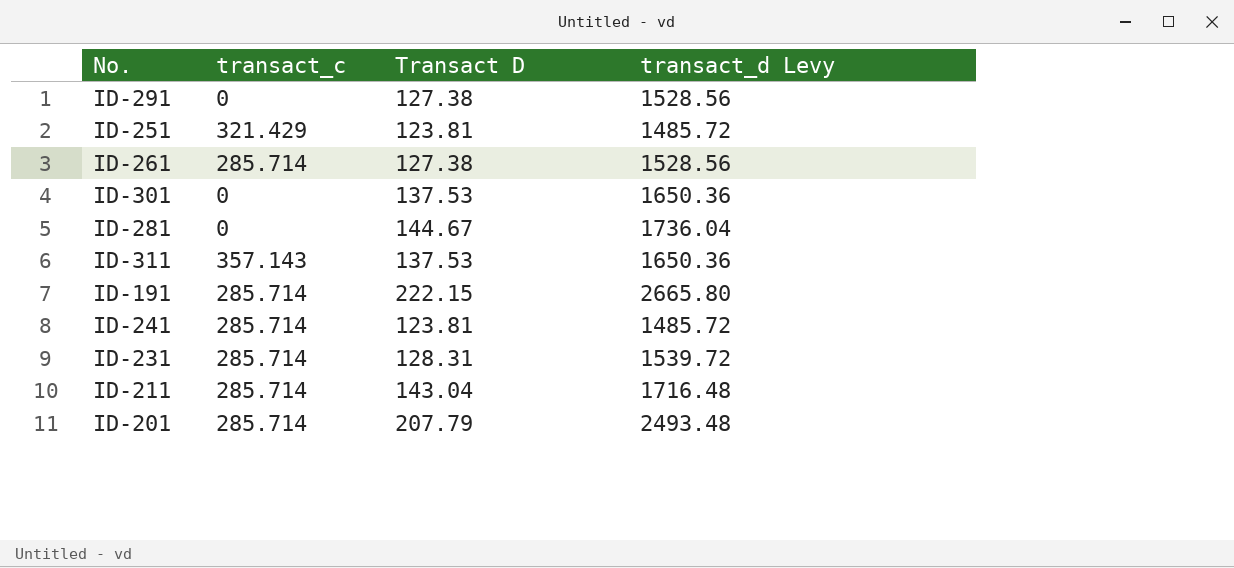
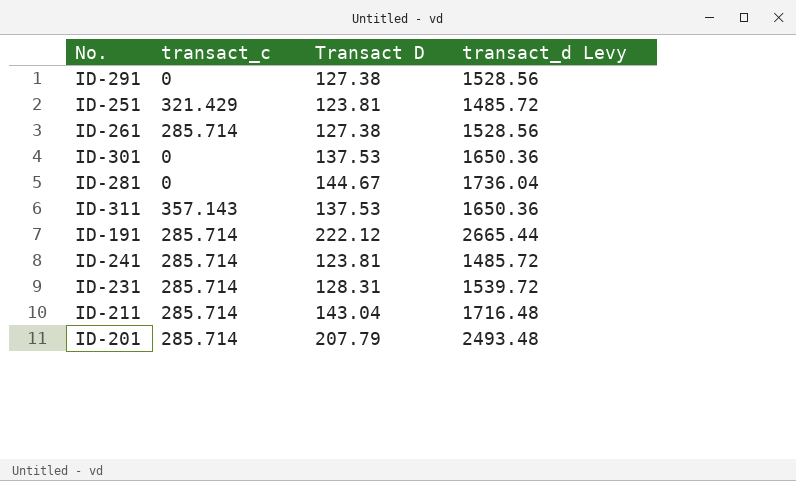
ID-191 | Transact D: 222.15 -> 222.12
ID-191 | transact_d Levy: 2665.80 -> 2665.44

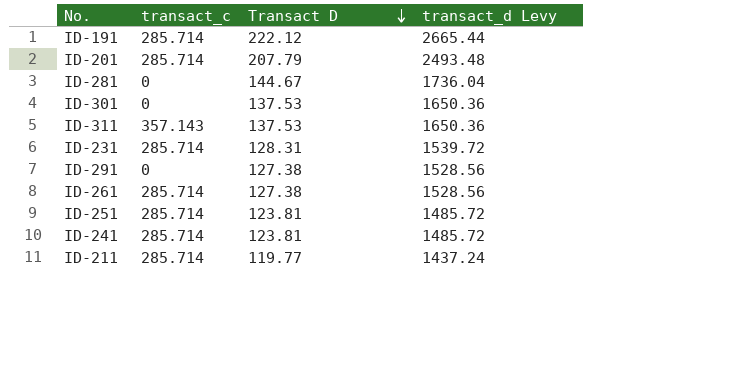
row order: none -> Transact D descending
ID-251 | transact_c: 321.429 -> 285.714
ID-211 | Transact D: 143.04 -> 119.77
ID-211 | transact_d Levy: 1716.48 -> 1437.24

